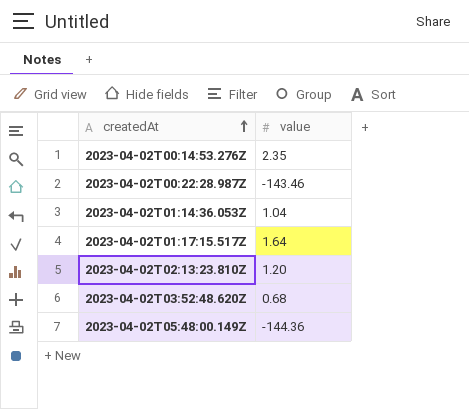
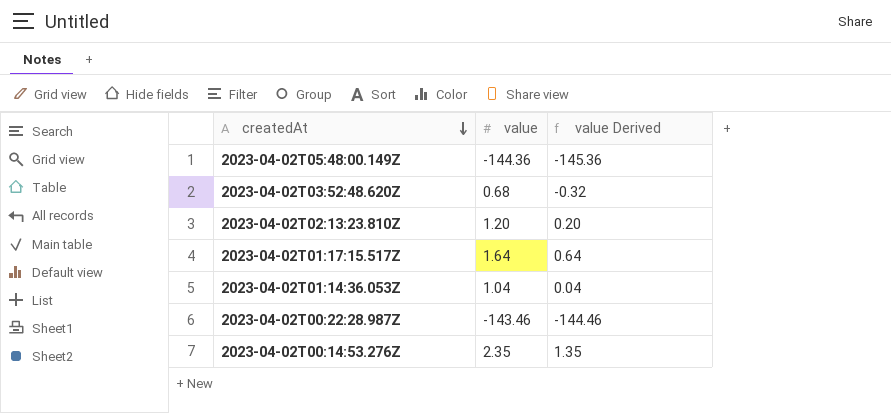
row order: createdAt ascending -> createdAt descending
column value Derived | formula: none -> [value] - 1

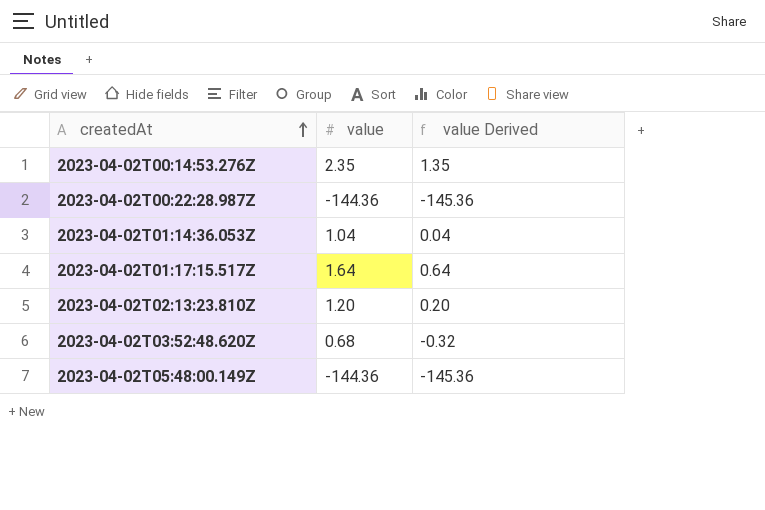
row order: createdAt descending -> createdAt ascending
2023-04-02T00:22:28.987Z | value: -143.46 -> -144.36
2023-04-02T00:22:28.987Z | value Derived: -144.46 -> -145.36

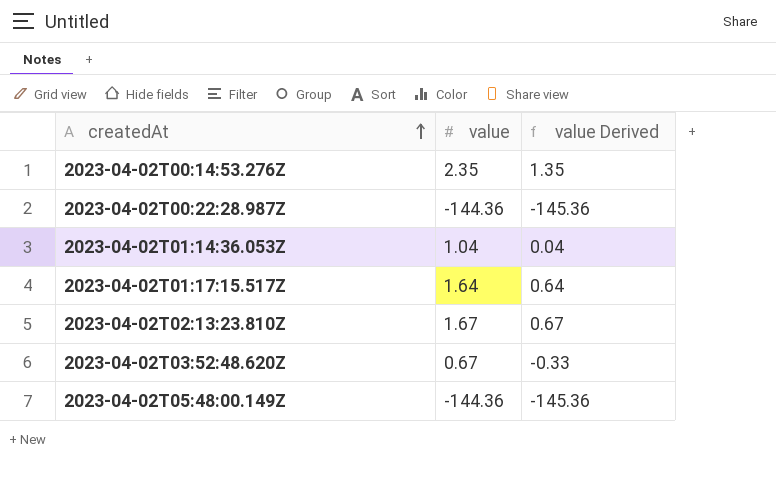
2023-04-02T02:13:23.810Z | value: 1.20 -> 1.67
2023-04-02T02:13:23.810Z | value Derived: 0.20 -> 0.67
2023-04-02T03:52:48.620Z | value: 0.68 -> 0.67
2023-04-02T03:52:48.620Z | value Derived: -0.32 -> -0.33

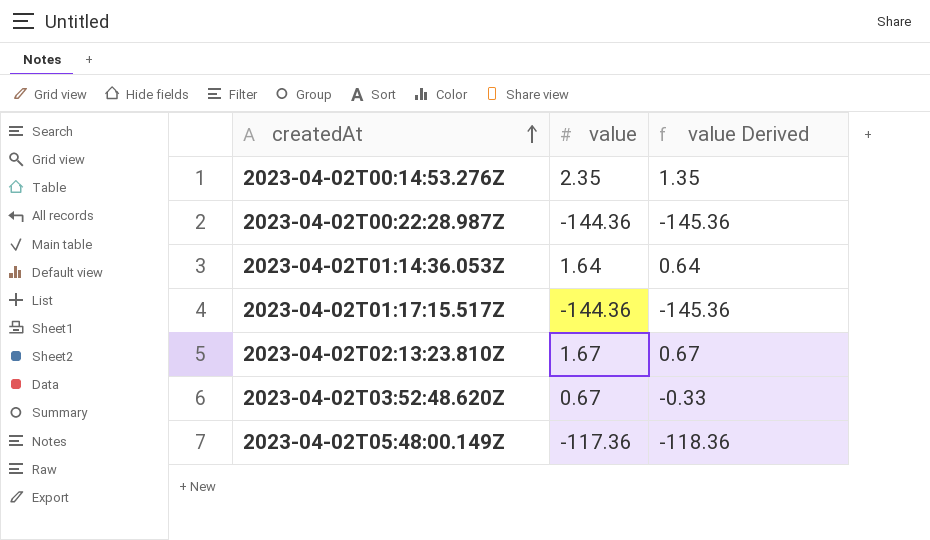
2023-04-02T01:14:36.053Z | value: 1.04 -> 1.64
2023-04-02T01:14:36.053Z | value Derived: 0.04 -> 0.64
2023-04-02T01:17:15.517Z | value: 1.64 -> -144.36
2023-04-02T01:17:15.517Z | value Derived: 0.64 -> -145.36
2023-04-02T05:48:00.149Z | value: -144.36 -> -117.36
2023-04-02T05:48:00.149Z | value Derived: -145.36 -> -118.36

